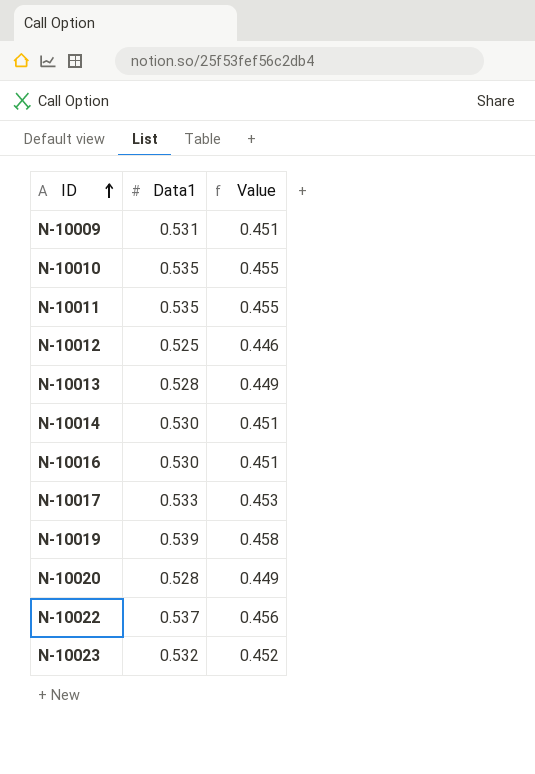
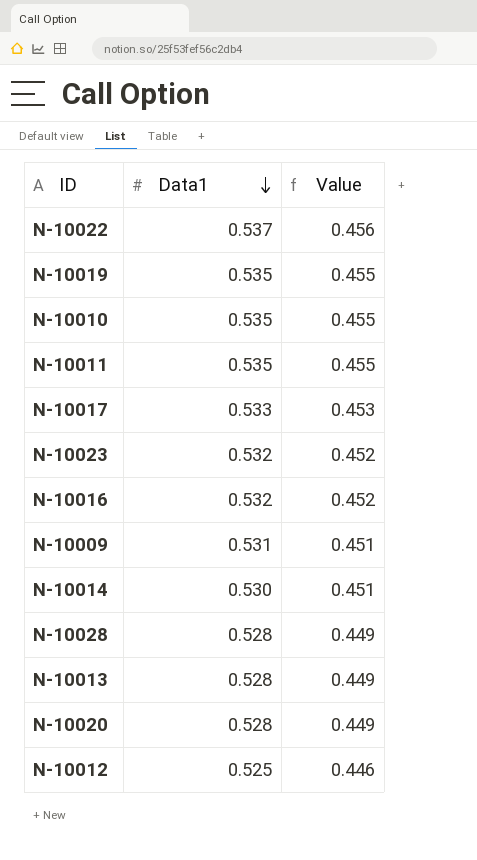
row order: ID ascending -> Data1 descending
N-10019 | Data1: 0.539 -> 0.535
N-10019 | Value: 0.458 -> 0.455
N-10016 | Data1: 0.530 -> 0.532
N-10016 | Value: 0.451 -> 0.452
row N-10028: none -> 0.528 | 0.449

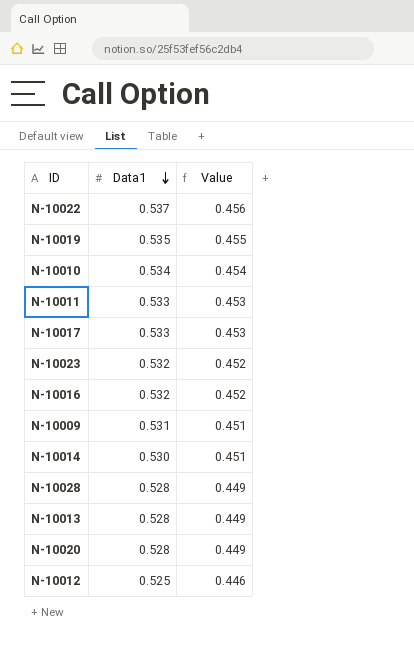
N-10010 | Data1: 0.535 -> 0.534
N-10010 | Value: 0.455 -> 0.454
N-10011 | Data1: 0.535 -> 0.533
N-10011 | Value: 0.455 -> 0.453

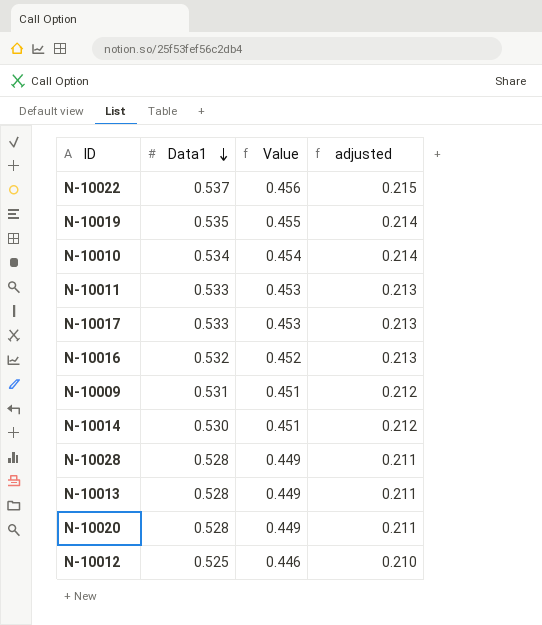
column adjusted | formula: none -> [Data1] * 0.4
row N-10023: 0.532 | 0.452 -> none

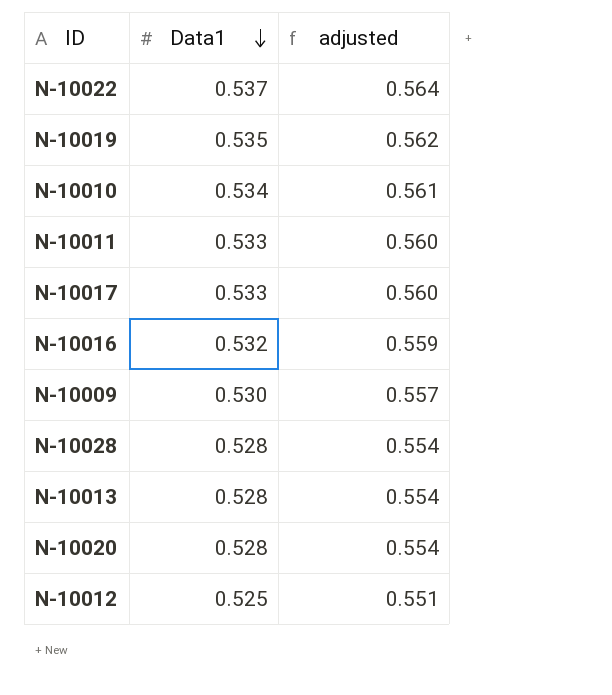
column Value | formula: [Data1] * 0.85 -> none
column adjusted | formula: [Data1] * 0.4 -> [Data1] * 1.05
row N-10014: 0.530 | 0.451 | 0.212 -> none
N-10009 | Data1: 0.531 -> 0.530

